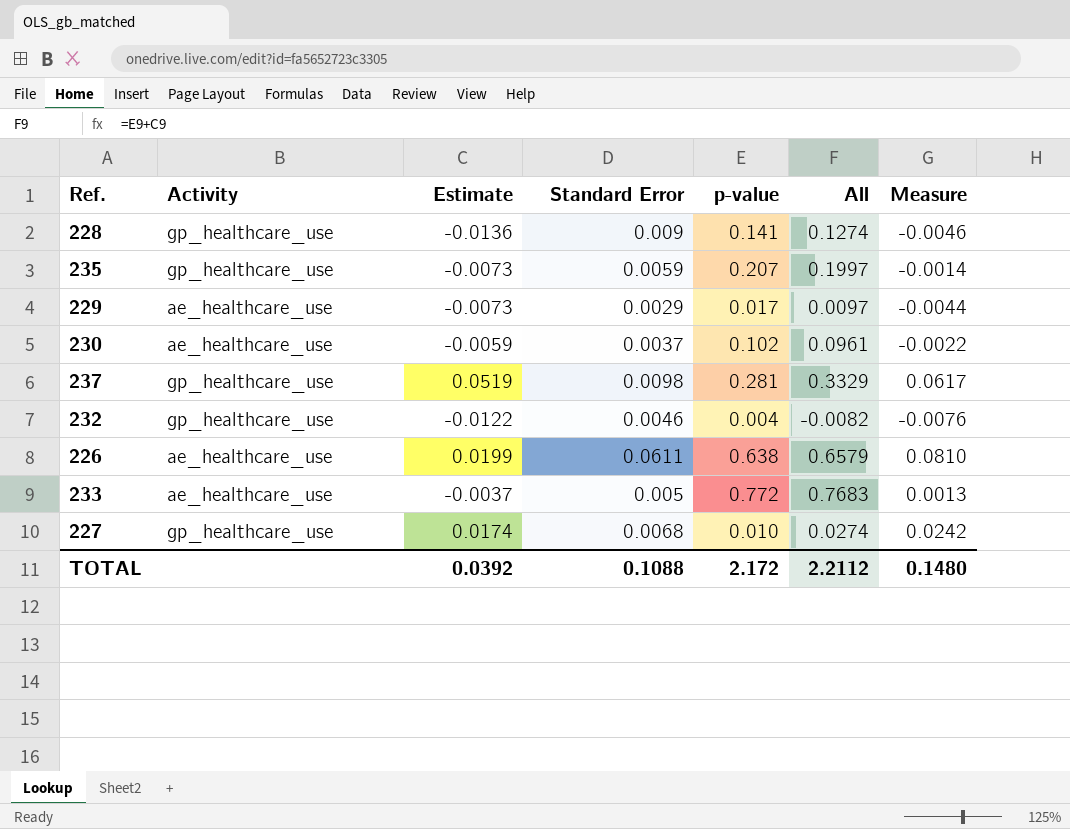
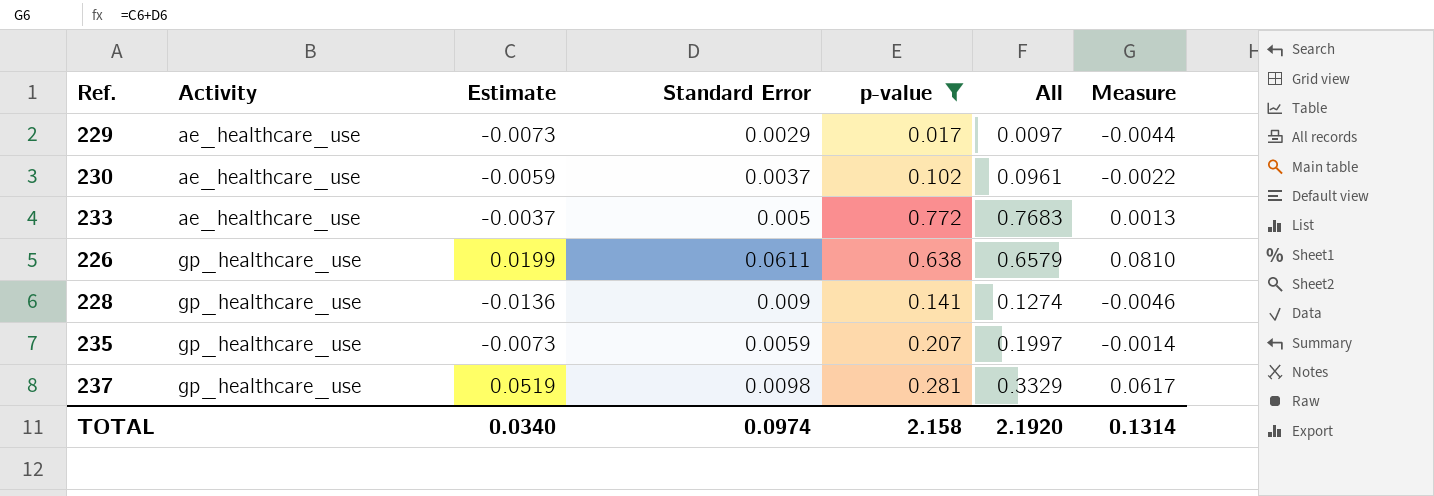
filter: none -> p-value >= 0.017
row order: none -> Activity ascending
226 | Activity: ae_healthcare_use -> gp_healthcare_use
TOTAL | Estimate: 0.0392 -> 0.0340
TOTAL | Standard Error: 0.1088 -> 0.0974
TOTAL | p-value: 2.172 -> 2.158
TOTAL | All: 2.2112 -> 2.1920
TOTAL | Measure: 0.1480 -> 0.1314

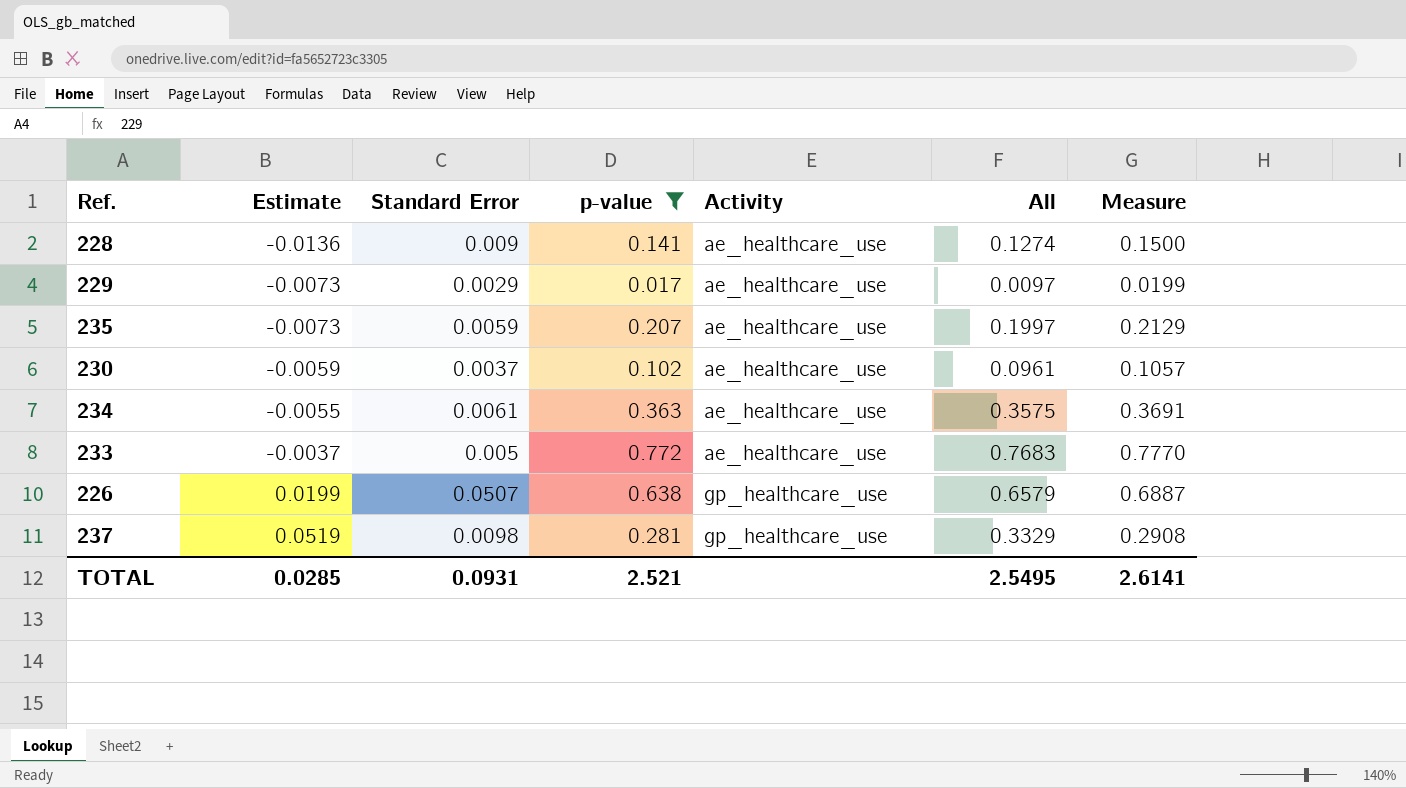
row order: Activity ascending -> Estimate ascending
column Activity | position: 2 -> 5
column Measure | formula: [Estimate] + [Standard Error] -> [Standard Error] + [p-value]
228 | Activity: gp_healthcare_use -> ae_healthcare_use
235 | Activity: gp_healthcare_use -> ae_healthcare_use
row 234: none -> -0.0055 | 0.0061 | 0.363 | ae_healthcare_use | 0.3575 | 0.3691
226 | Standard Error: 0.0611 -> 0.0507
TOTAL | Estimate: 0.0340 -> 0.0285
TOTAL | Standard Error: 0.0974 -> 0.0931
TOTAL | p-value: 2.158 -> 2.521
TOTAL | All: 2.1920 -> 2.5495
TOTAL | Measure: 0.1314 -> 2.6141

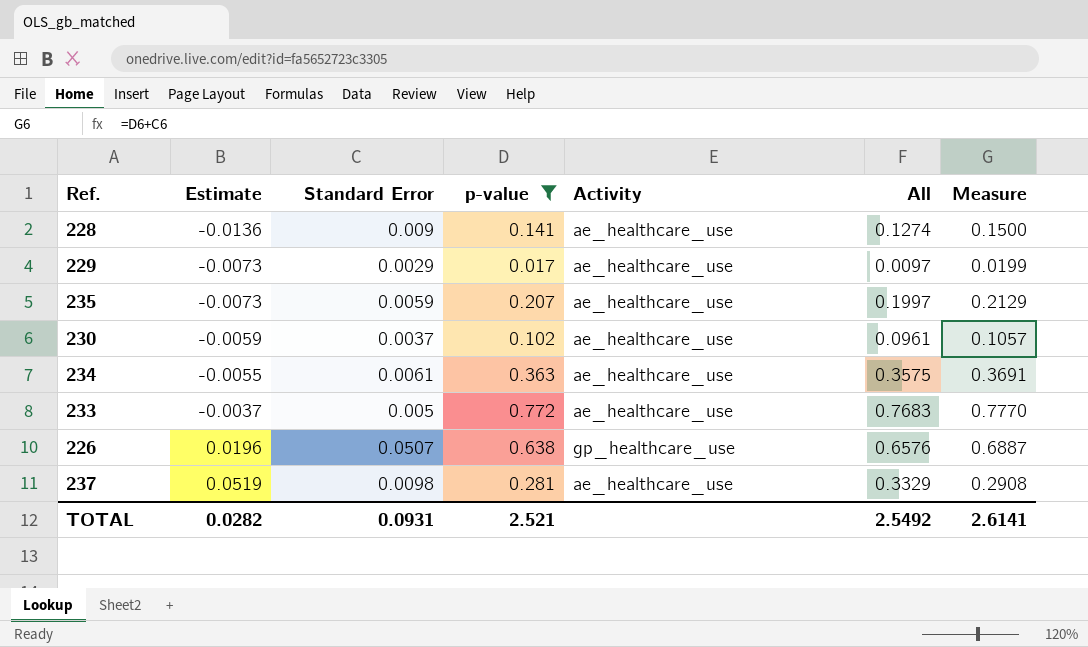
226 | Estimate: 0.0199 -> 0.0196
226 | All: 0.6579 -> 0.6576
237 | Activity: gp_healthcare_use -> ae_healthcare_use
TOTAL | Estimate: 0.0285 -> 0.0282
TOTAL | All: 2.5495 -> 2.5492

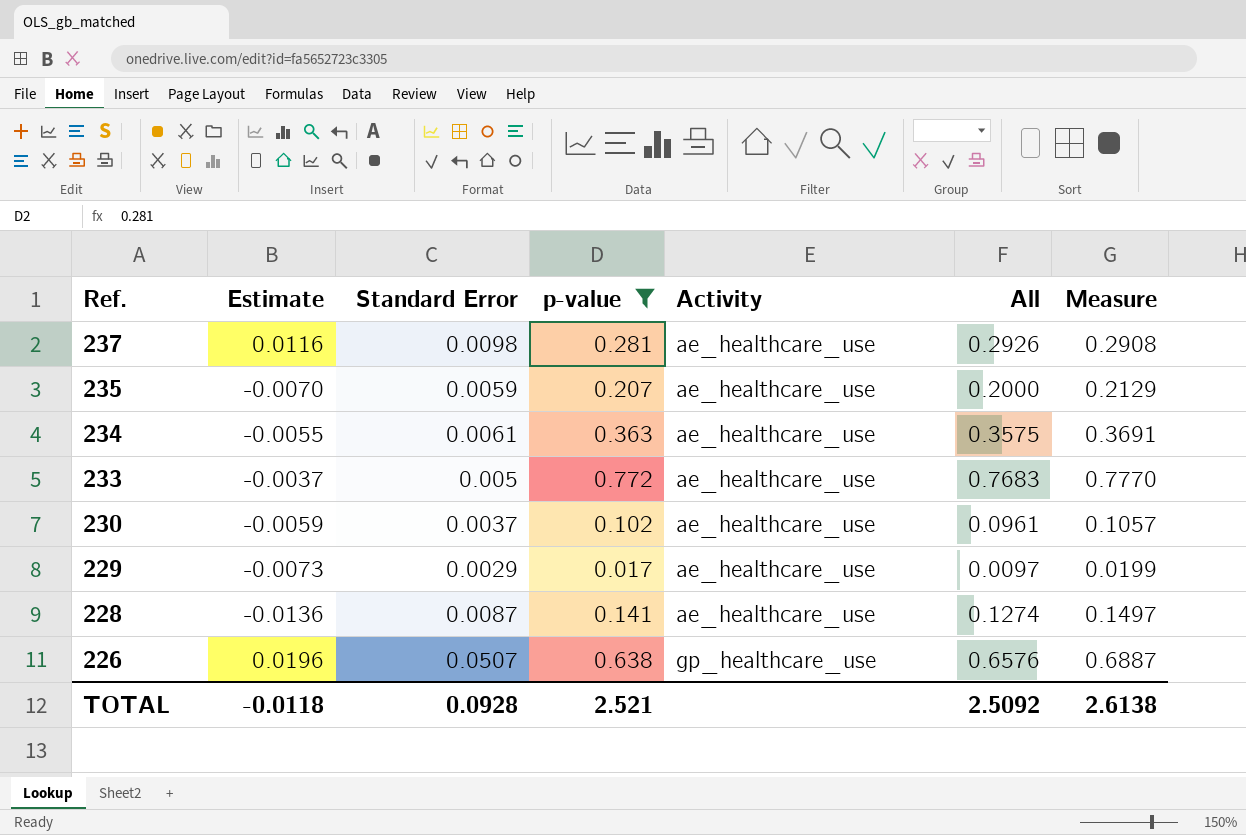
row order: Estimate ascending -> Ref. descending
237 | Estimate: 0.0519 -> 0.0116
237 | All: 0.3329 -> 0.2926
235 | Estimate: -0.0073 -> -0.0070
235 | All: 0.1997 -> 0.2000
228 | Standard Error: 0.009 -> 0.0087
228 | Measure: 0.1500 -> 0.1497
TOTAL | Estimate: 0.0282 -> -0.0118
TOTAL | Standard Error: 0.0931 -> 0.0928
TOTAL | All: 2.5492 -> 2.5092
TOTAL | Measure: 2.6141 -> 2.6138

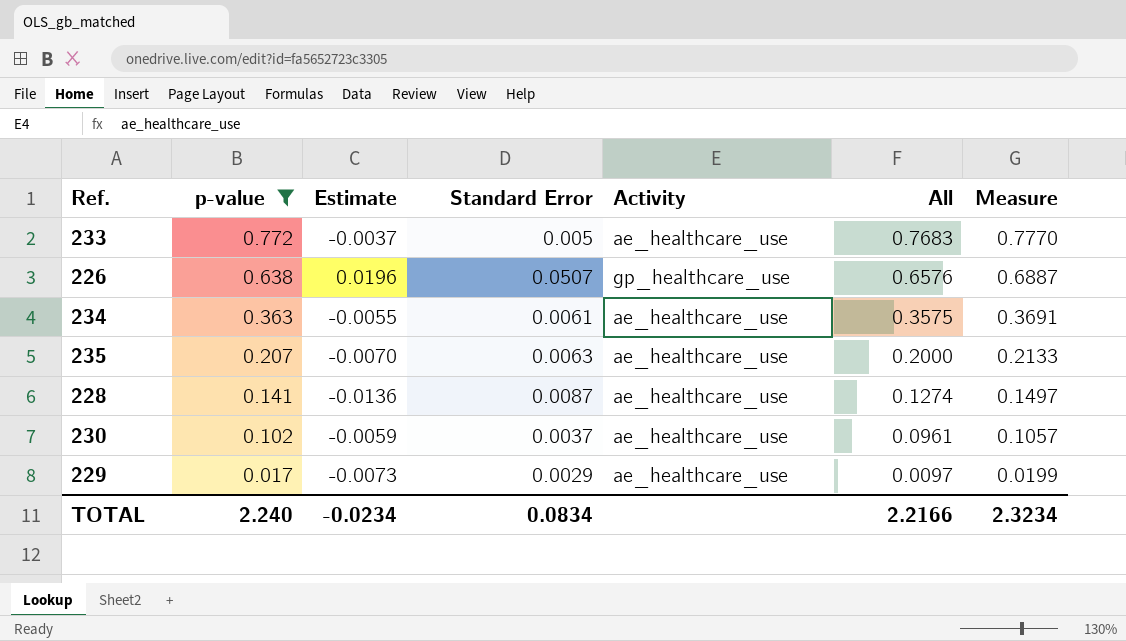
row order: Ref. descending -> p-value descending
column p-value | position: 4 -> 2
row 237: 0.0116 | 0.0098 | 0.281 | ae_healthcare_use | 0.2926 | 0.2908 -> none
235 | Standard Error: 0.0059 -> 0.0063
235 | Measure: 0.2129 -> 0.2133
TOTAL | p-value: 2.521 -> 2.240
TOTAL | Estimate: -0.0118 -> -0.0234
TOTAL | Standard Error: 0.0928 -> 0.0834
TOTAL | All: 2.5092 -> 2.2166
TOTAL | Measure: 2.6138 -> 2.3234

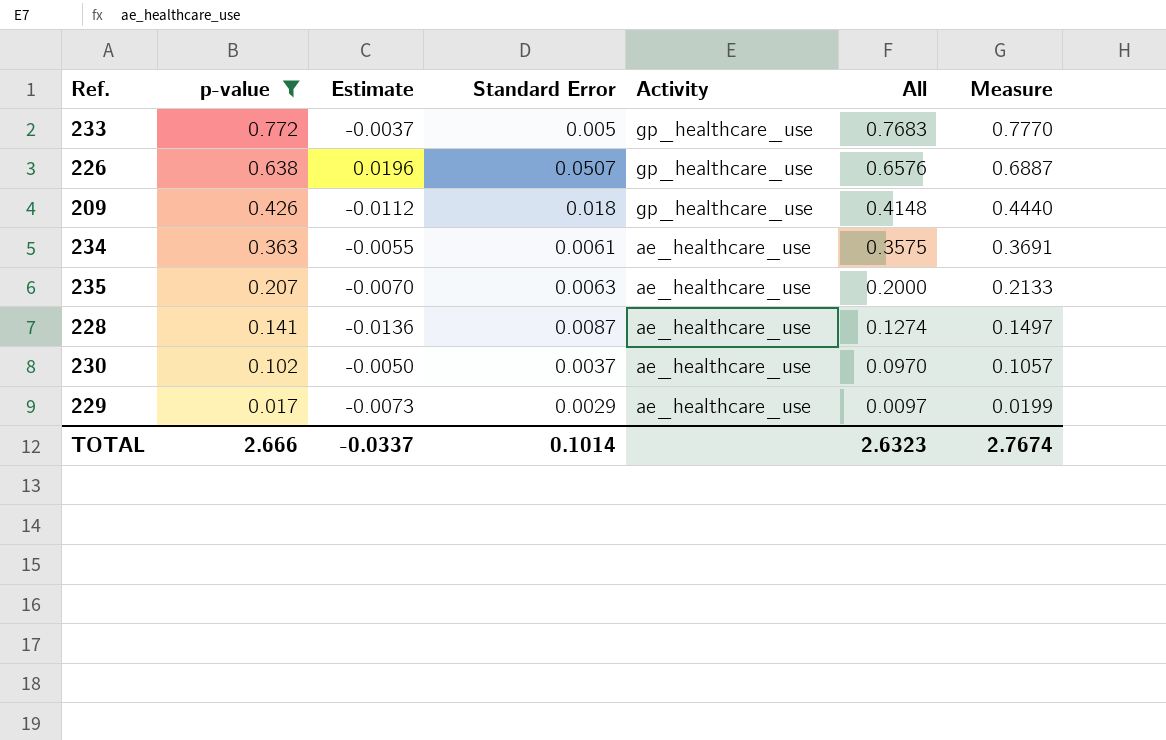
233 | Activity: ae_healthcare_use -> gp_healthcare_use
row 209: none -> 0.426 | -0.0112 | 0.018 | gp_healthcare_use | 0.4148 | 0.4440
230 | Estimate: -0.0059 -> -0.0050
230 | All: 0.0961 -> 0.0970
TOTAL | p-value: 2.240 -> 2.666
TOTAL | Estimate: -0.0234 -> -0.0337
TOTAL | Standard Error: 0.0834 -> 0.1014
TOTAL | All: 2.2166 -> 2.6323
TOTAL | Measure: 2.3234 -> 2.7674

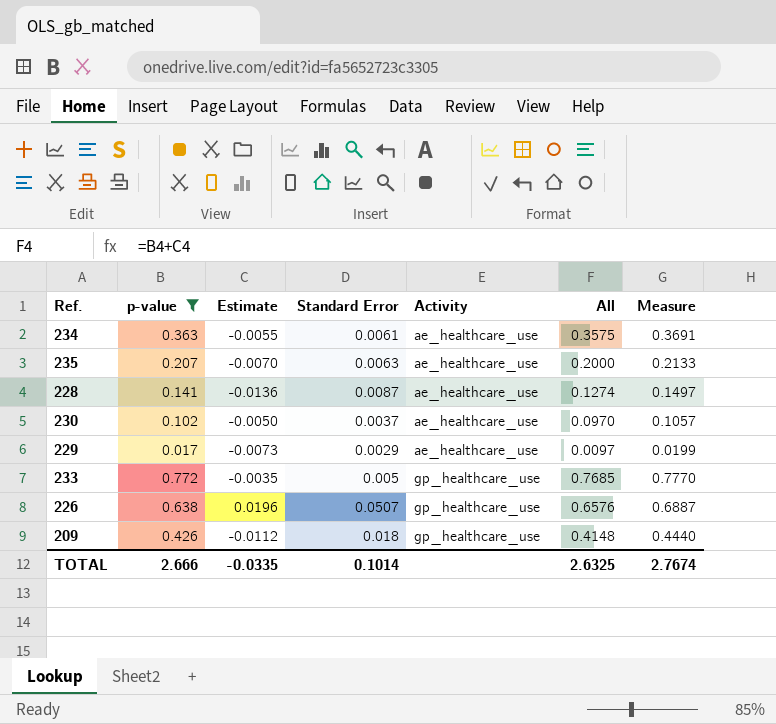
row order: p-value descending -> Activity ascending
233 | Estimate: -0.0037 -> -0.0035
233 | All: 0.7683 -> 0.7685
TOTAL | Estimate: -0.0337 -> -0.0335
TOTAL | All: 2.6323 -> 2.6325

